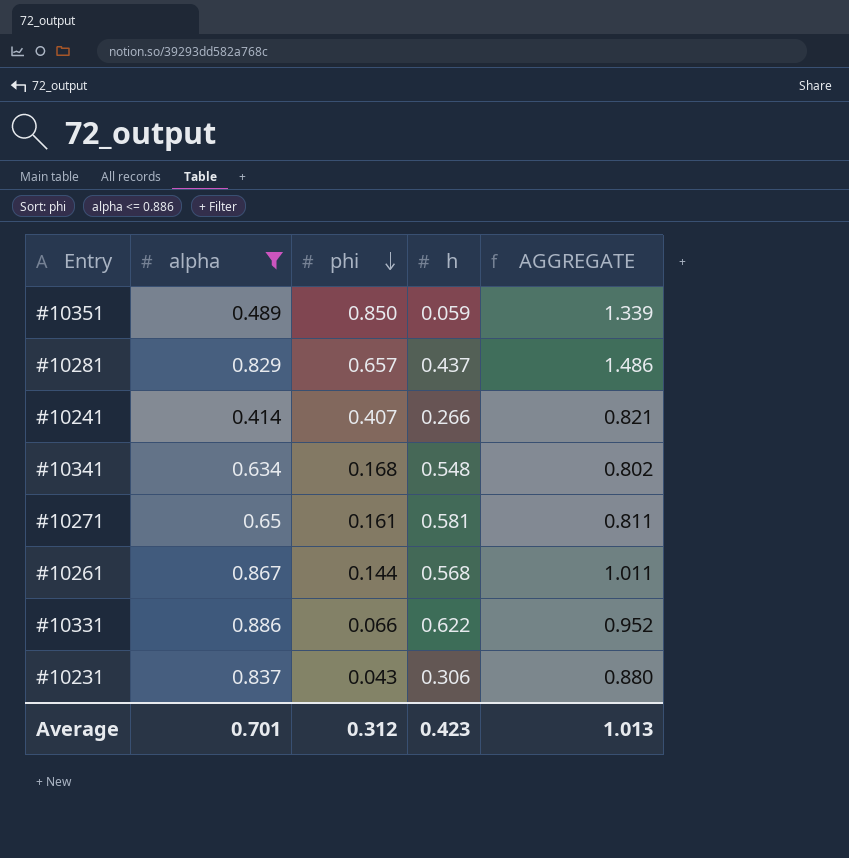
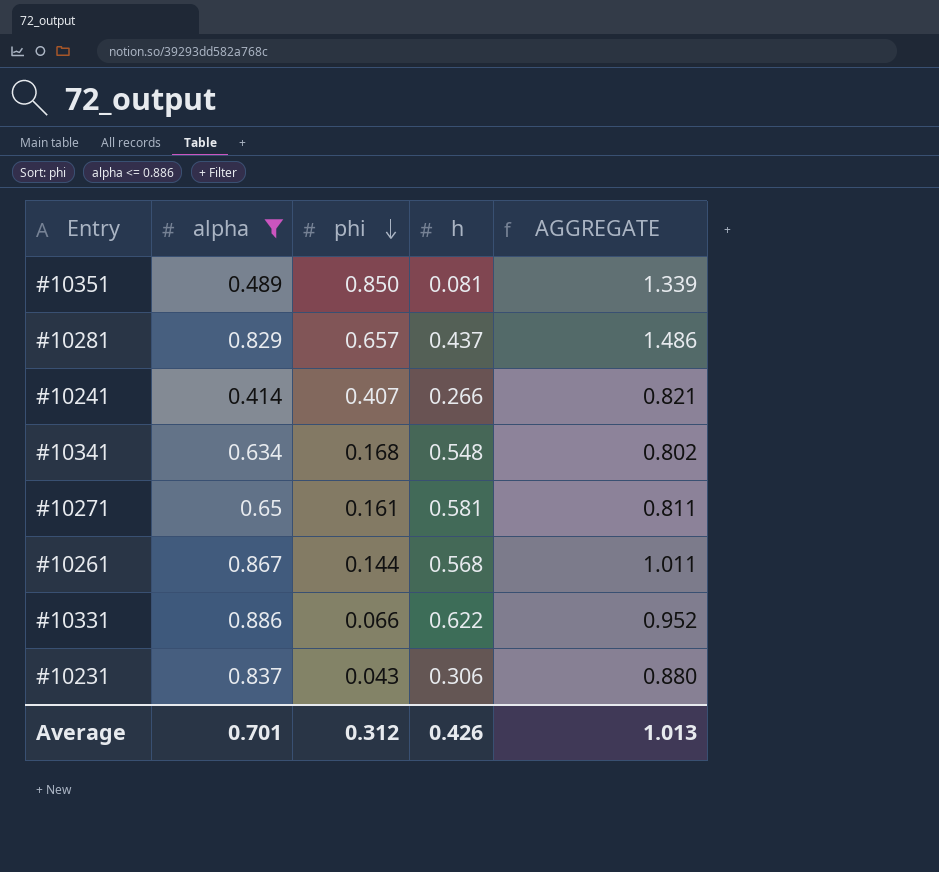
#10351 | h: 0.059 -> 0.081
Average | h: 0.423 -> 0.426

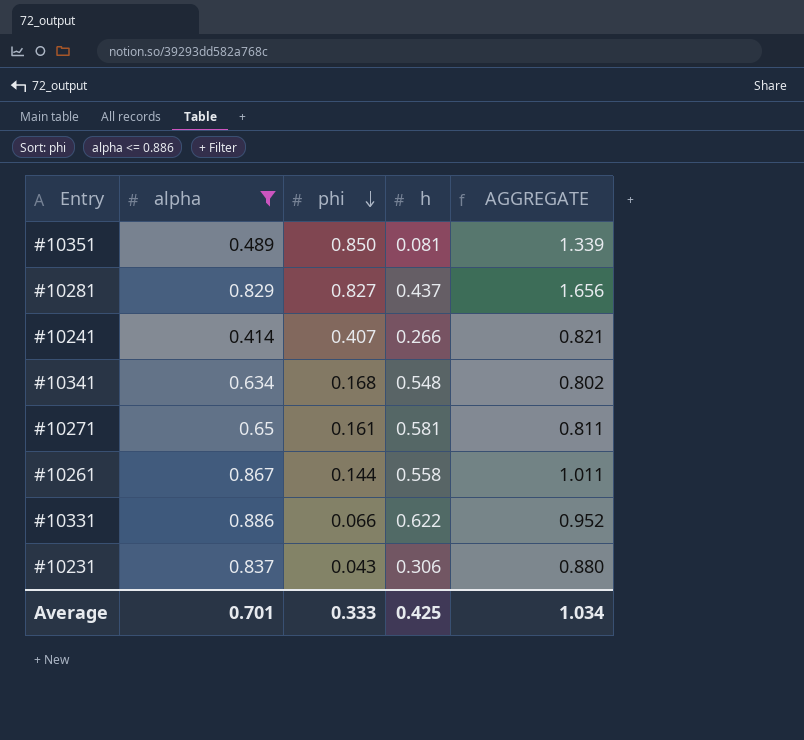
#10281 | phi: 0.657 -> 0.827
#10281 | AGGREGATE: 1.486 -> 1.656
#10261 | h: 0.568 -> 0.558
Average | phi: 0.312 -> 0.333
Average | h: 0.426 -> 0.425
Average | AGGREGATE: 1.013 -> 1.034

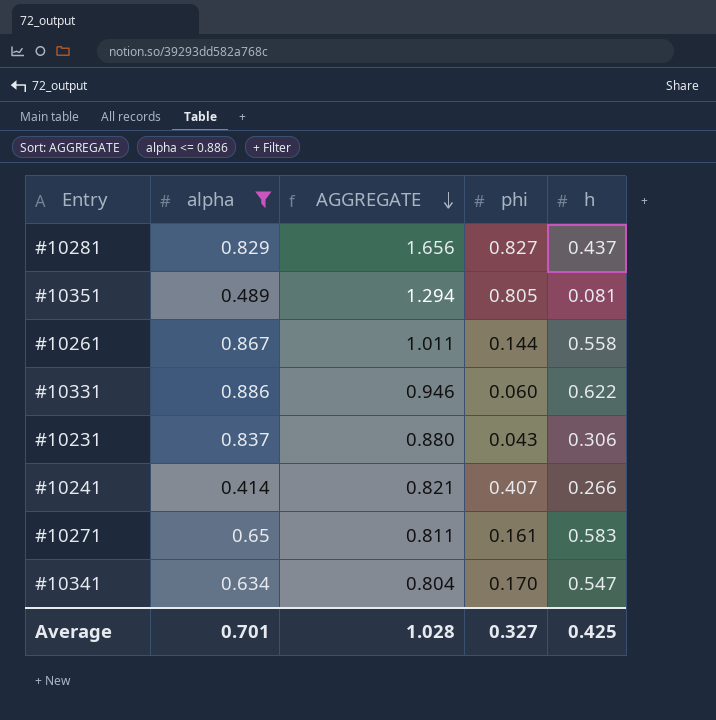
row order: phi descending -> AGGREGATE descending
column AGGREGATE | position: 5 -> 3
#10351 | AGGREGATE: 1.339 -> 1.294
#10351 | phi: 0.850 -> 0.805
#10331 | AGGREGATE: 0.952 -> 0.946
#10331 | phi: 0.066 -> 0.060
#10271 | h: 0.581 -> 0.583
#10341 | AGGREGATE: 0.802 -> 0.804
#10341 | phi: 0.168 -> 0.170
#10341 | h: 0.548 -> 0.547
Average | AGGREGATE: 1.034 -> 1.028
Average | phi: 0.333 -> 0.327

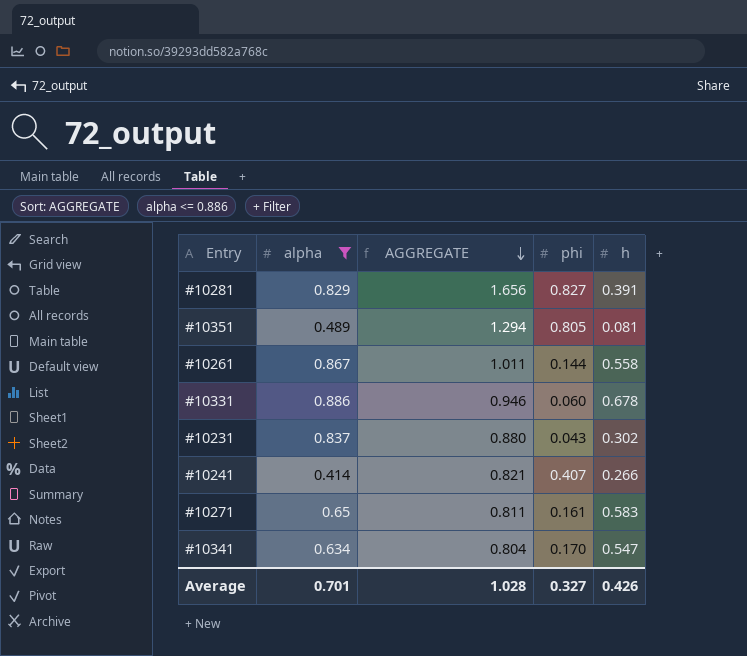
#10281 | h: 0.437 -> 0.391
#10331 | h: 0.622 -> 0.678
#10231 | h: 0.306 -> 0.302
Average | h: 0.425 -> 0.426

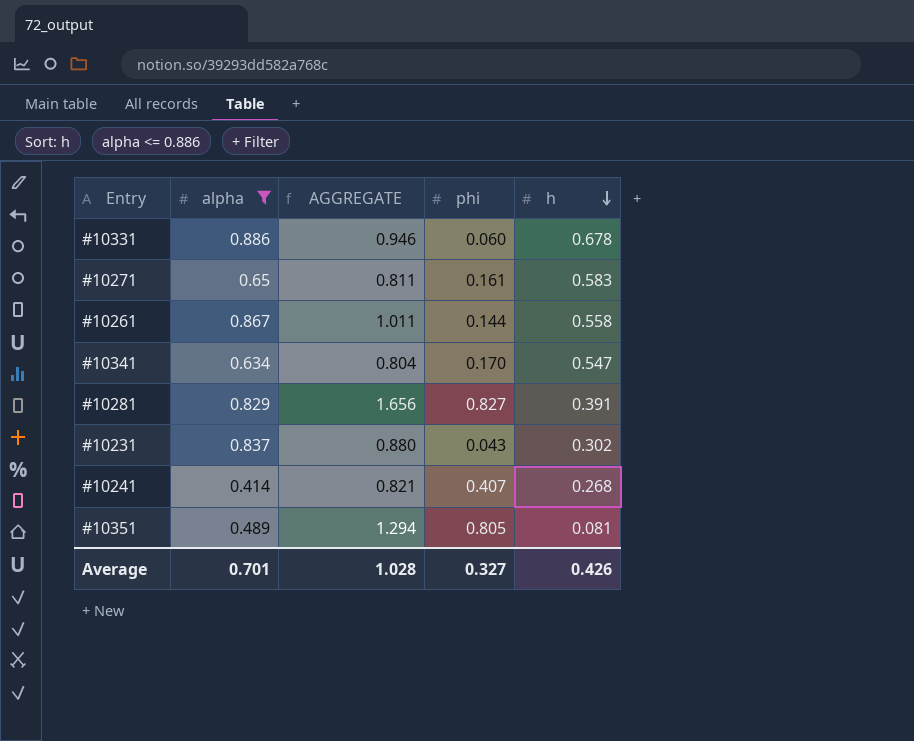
row order: AGGREGATE descending -> h descending
#10241 | h: 0.266 -> 0.268

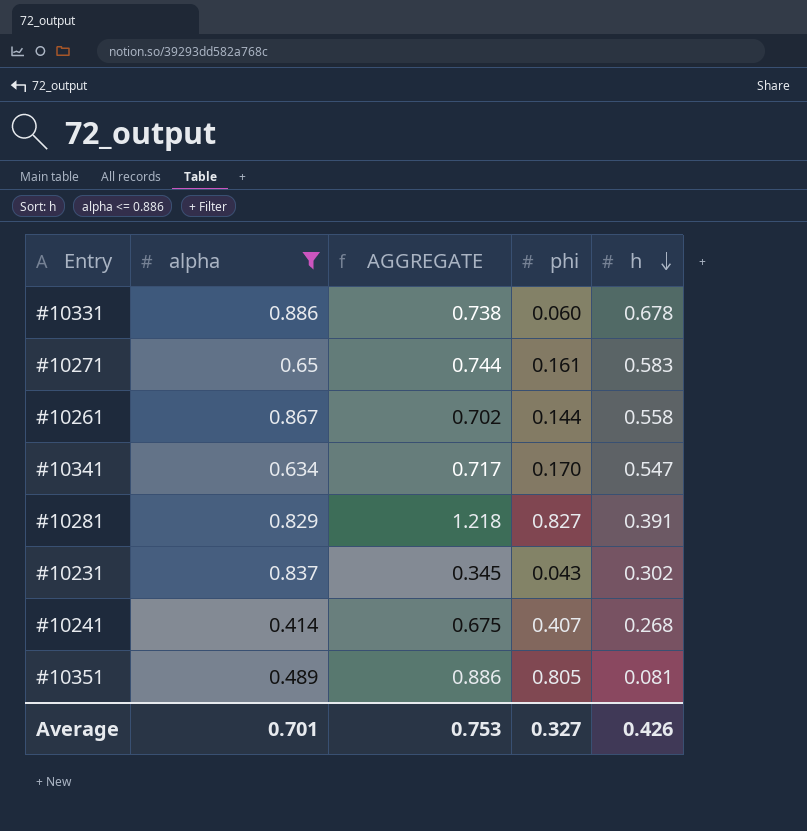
column AGGREGATE | formula: [alpha] + [phi] -> [phi] + [h]
Average | AGGREGATE: 1.028 -> 0.753

